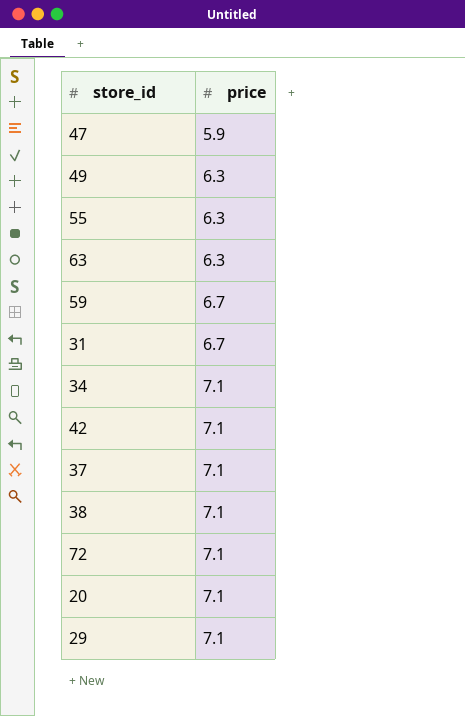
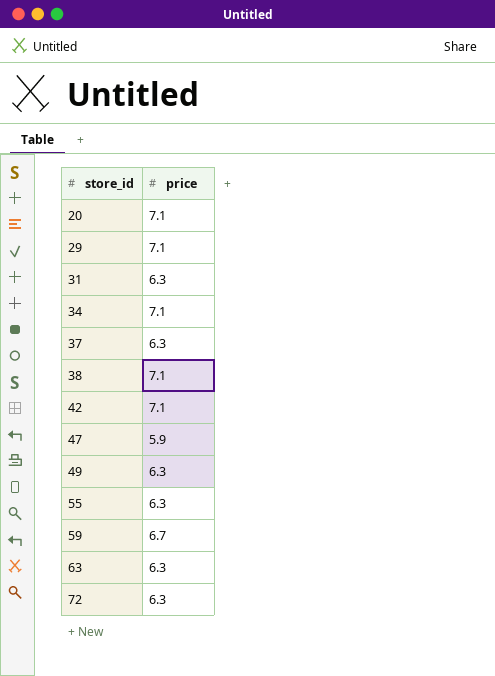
row order: price ascending -> store_id ascending
31 | price: 6.7 -> 6.3
37 | price: 7.1 -> 6.3
72 | price: 7.1 -> 6.3

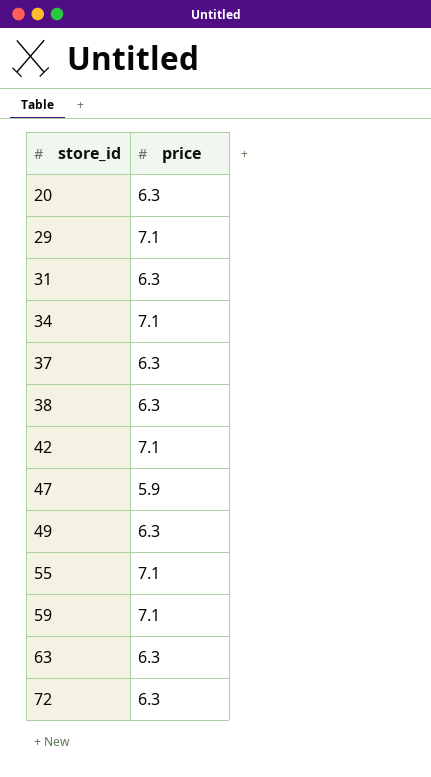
20 | price: 7.1 -> 6.3
38 | price: 7.1 -> 6.3
55 | price: 6.3 -> 7.1
59 | price: 6.7 -> 7.1

